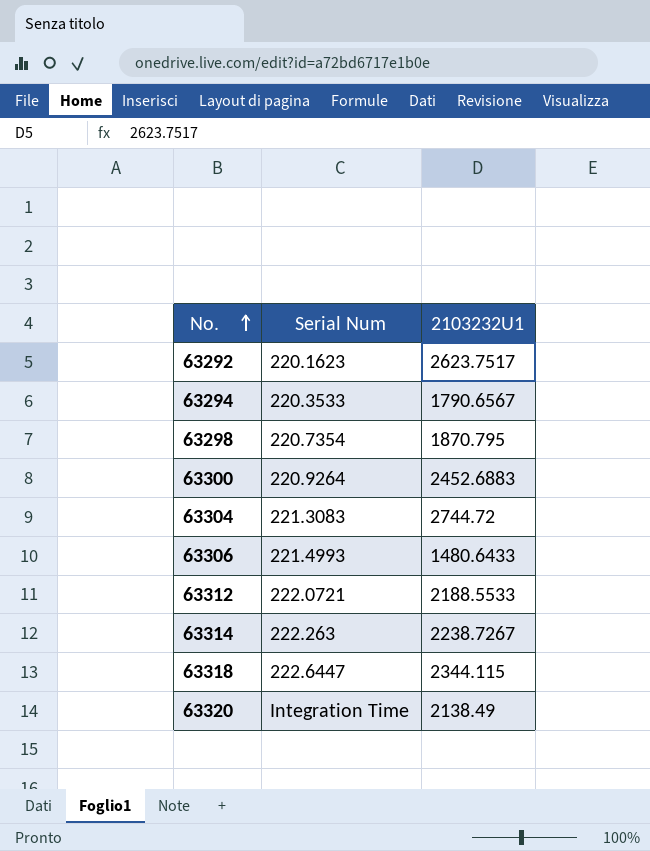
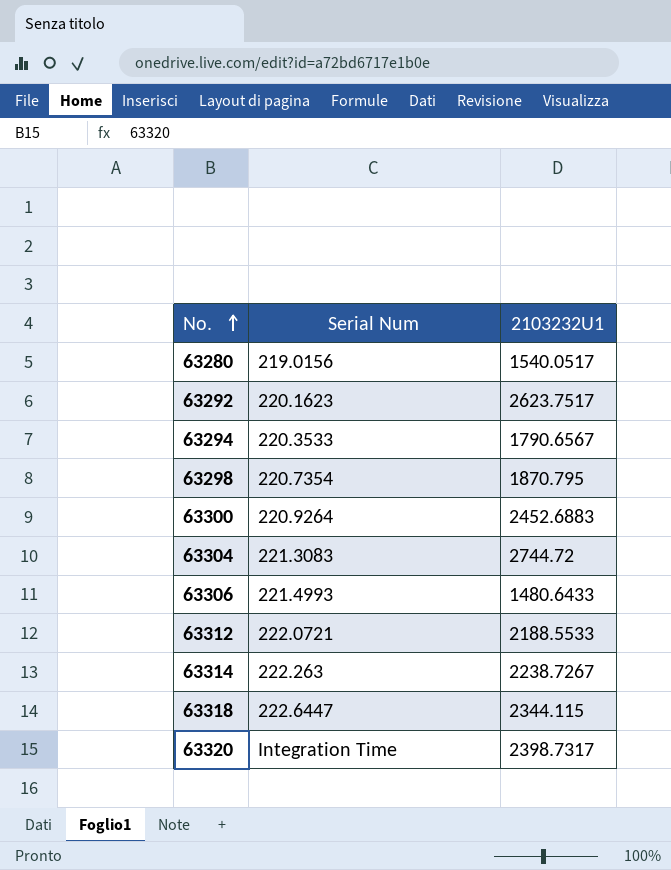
row 63280: none -> 219.0156 | 1540.0517
63320 | 2103232U1: 2138.49 -> 2398.7317

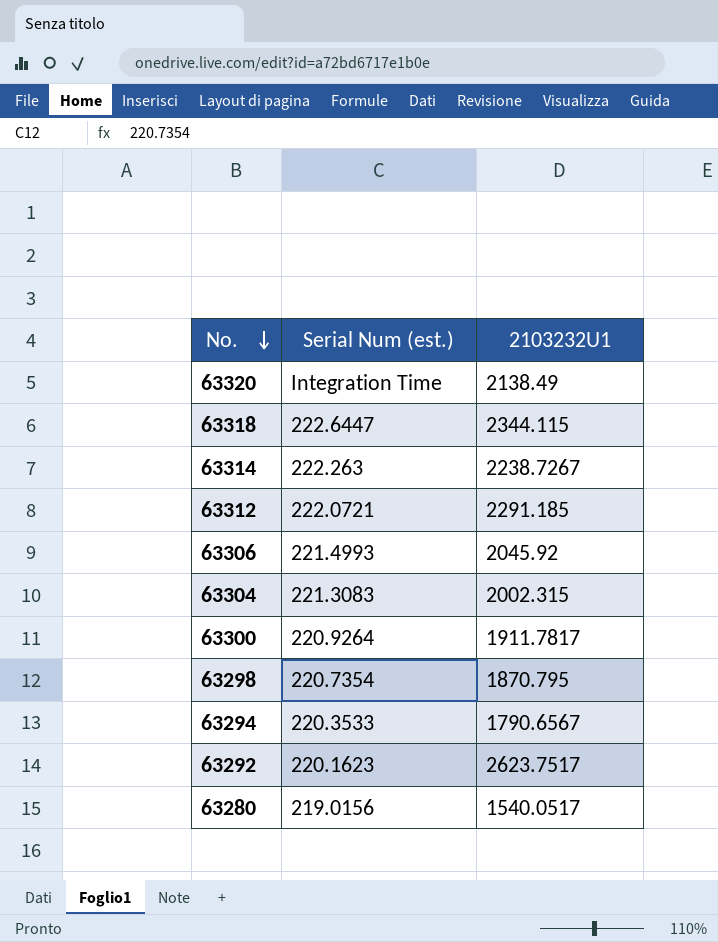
row order: No. ascending -> No. descending
column name: Serial Num -> Serial Num (est.)
63320 | 2103232U1: 2398.7317 -> 2138.49
63312 | 2103232U1: 2188.5533 -> 2291.185
63306 | 2103232U1: 1480.6433 -> 2045.92
63304 | 2103232U1: 2744.72 -> 2002.315
63300 | 2103232U1: 2452.6883 -> 1911.7817

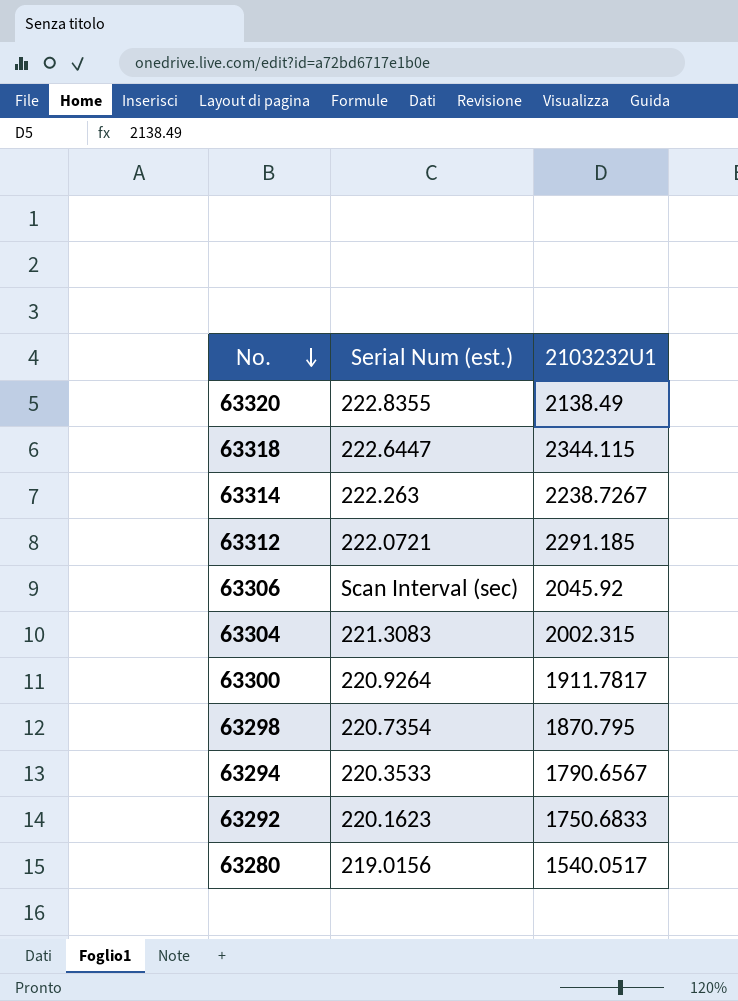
63320 | Serial Num (est.): Integration Time -> 222.8355
63306 | Serial Num (est.): 221.4993 -> Scan Interval (sec)
63292 | 2103232U1: 2623.7517 -> 1750.6833

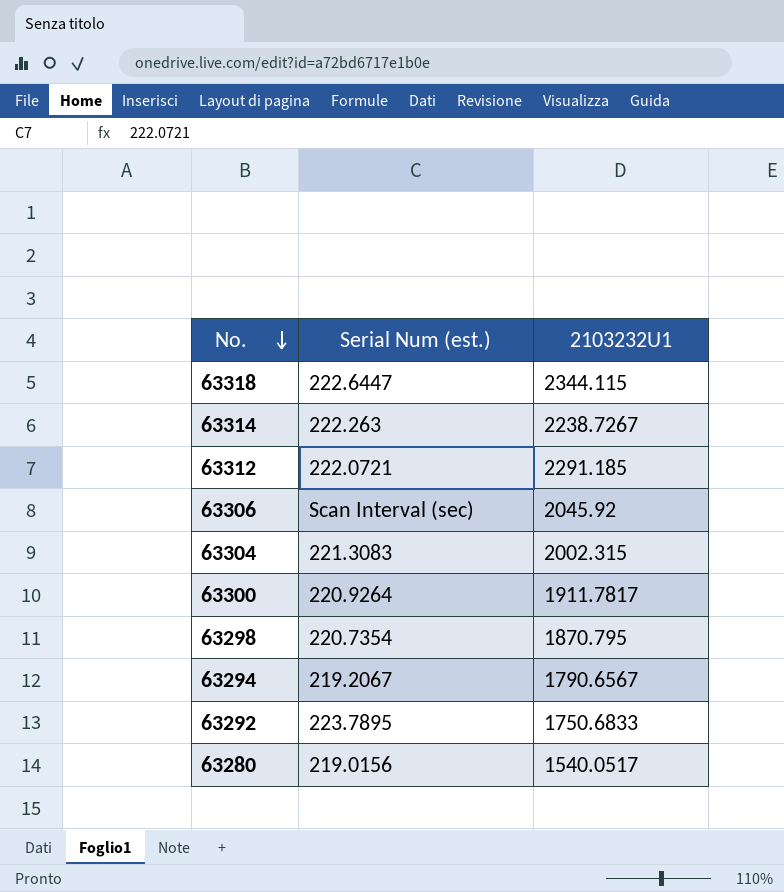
row 63320: 222.8355 | 2138.49 -> none
63294 | Serial Num (est.): 220.3533 -> 219.2067
63292 | Serial Num (est.): 220.1623 -> 223.7895

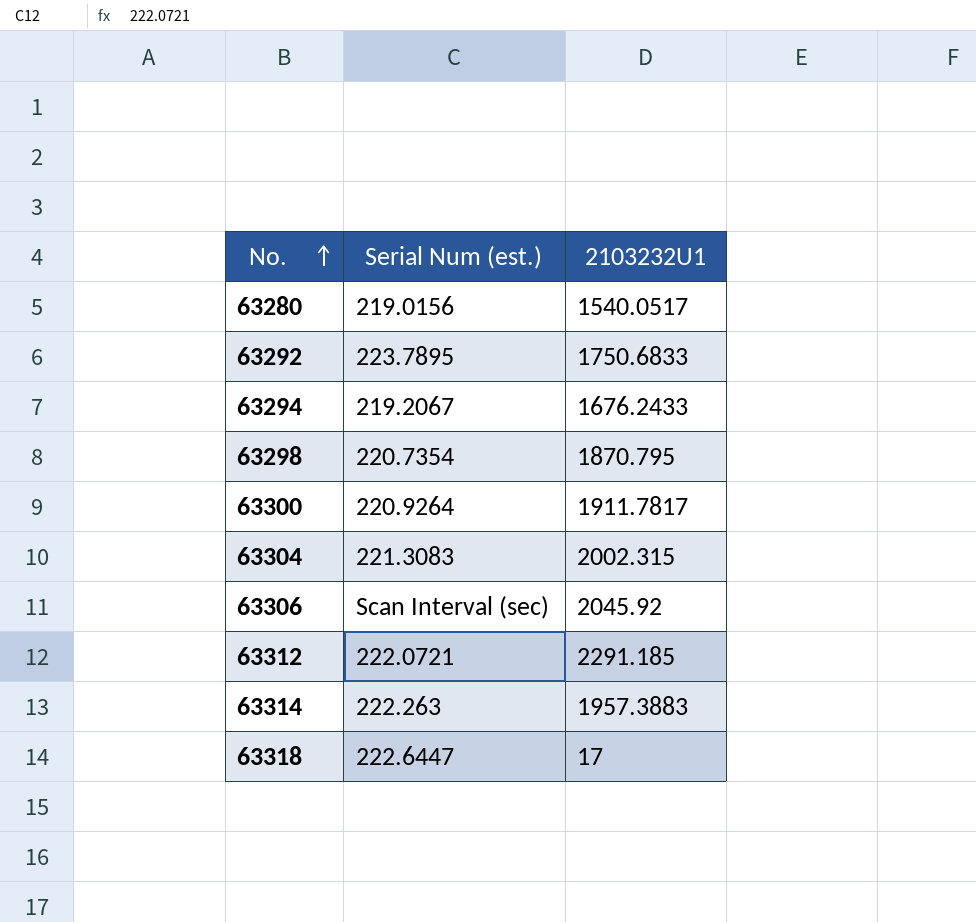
row order: No. descending -> No. ascending
63294 | 2103232U1: 1790.6567 -> 1676.2433
63314 | 2103232U1: 2238.7267 -> 1957.3883
63318 | 2103232U1: 2344.115 -> 17

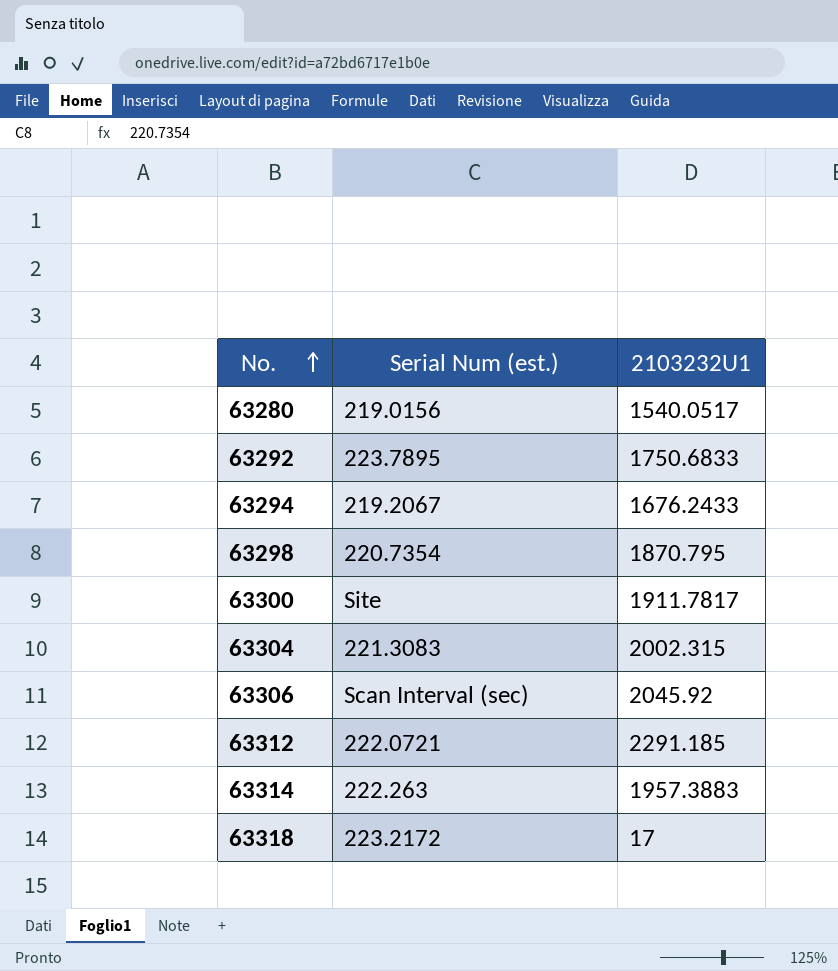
63300 | Serial Num (est.): 220.9264 -> Site
63318 | Serial Num (est.): 222.6447 -> 223.2172

